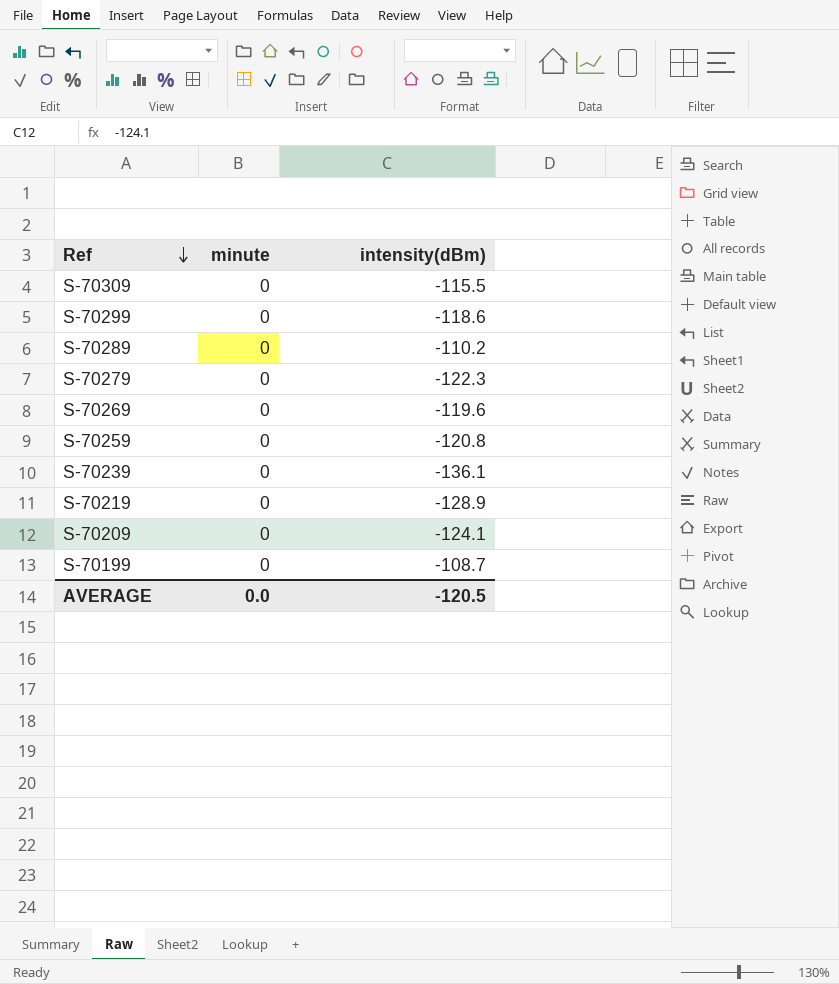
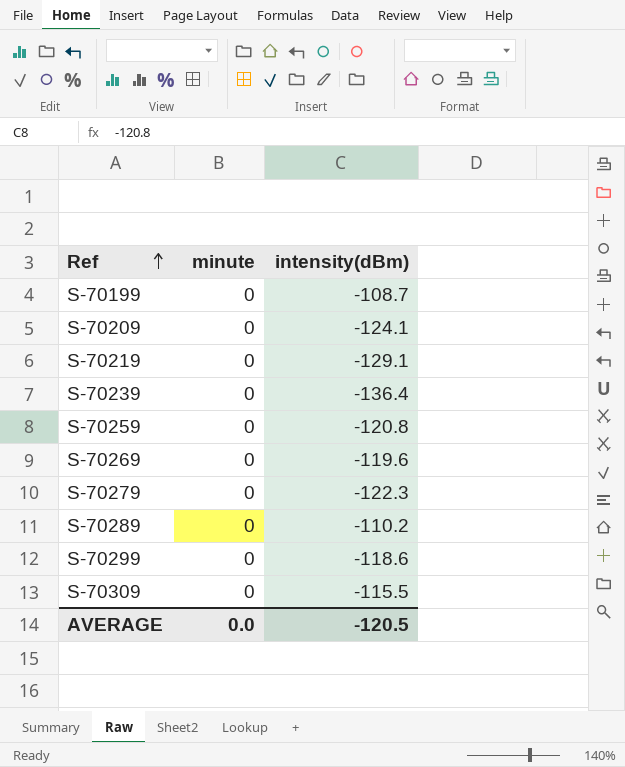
row order: Ref descending -> Ref ascending
S-70219 | intensity(dBm): -128.9 -> -129.1
S-70239 | intensity(dBm): -136.1 -> -136.4

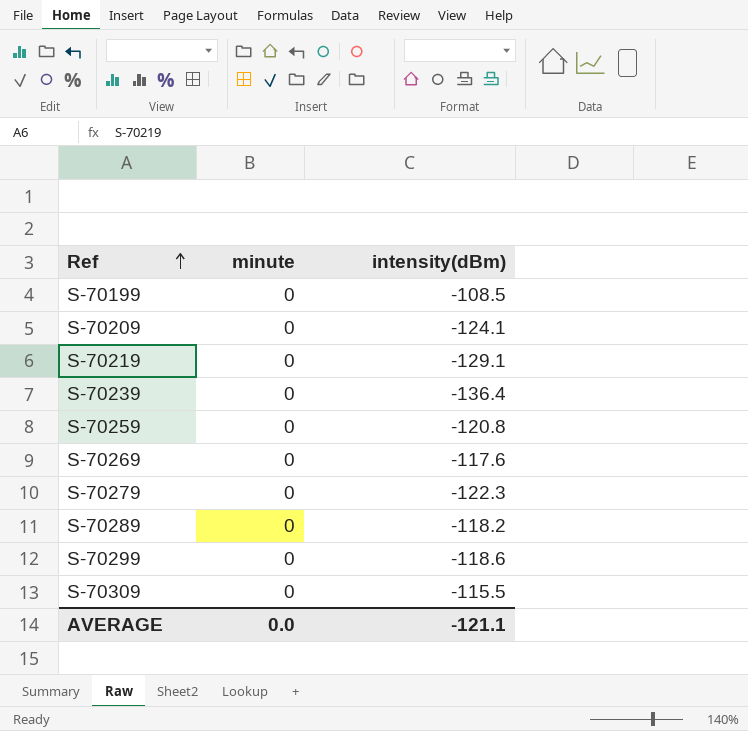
S-70199 | intensity(dBm): -108.7 -> -108.5
S-70269 | intensity(dBm): -119.6 -> -117.6
S-70289 | intensity(dBm): -110.2 -> -118.2
AVERAGE | intensity(dBm): -120.5 -> -121.1

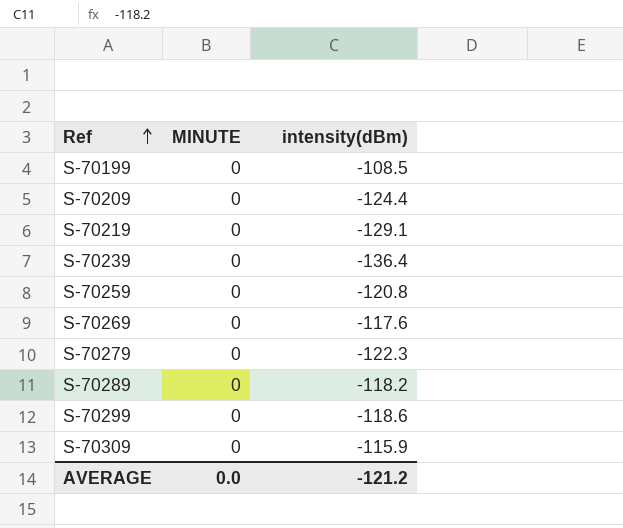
column name: minute -> MINUTE
S-70209 | intensity(dBm): -124.1 -> -124.4
S-70309 | intensity(dBm): -115.5 -> -115.9
AVERAGE | intensity(dBm): -121.1 -> -121.2

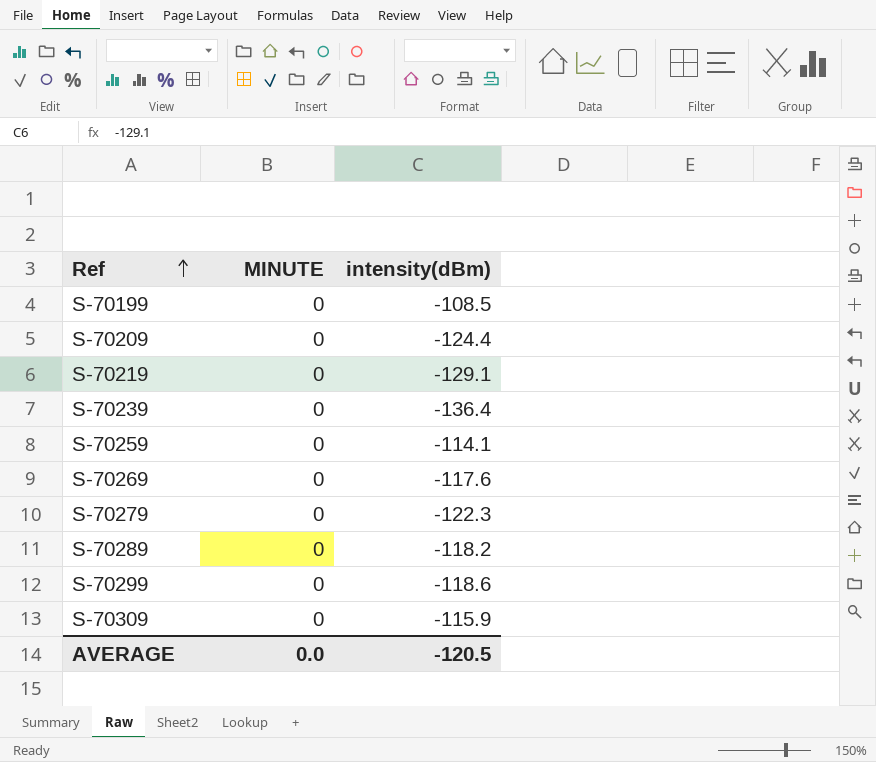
S-70259 | intensity(dBm): -120.8 -> -114.1
AVERAGE | intensity(dBm): -121.2 -> -120.5

